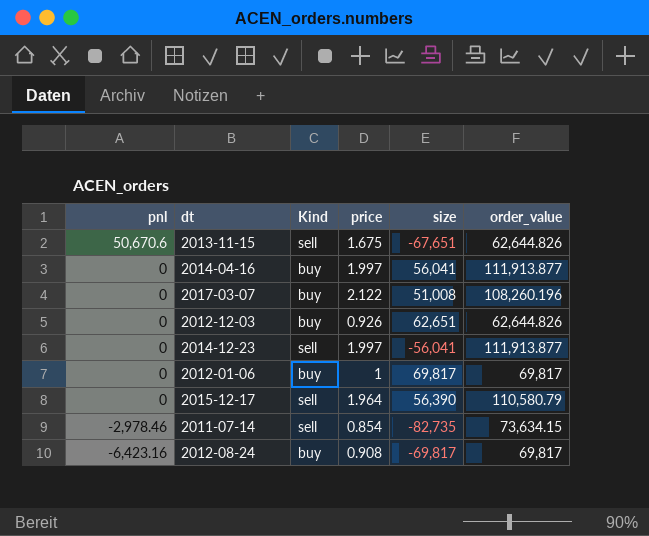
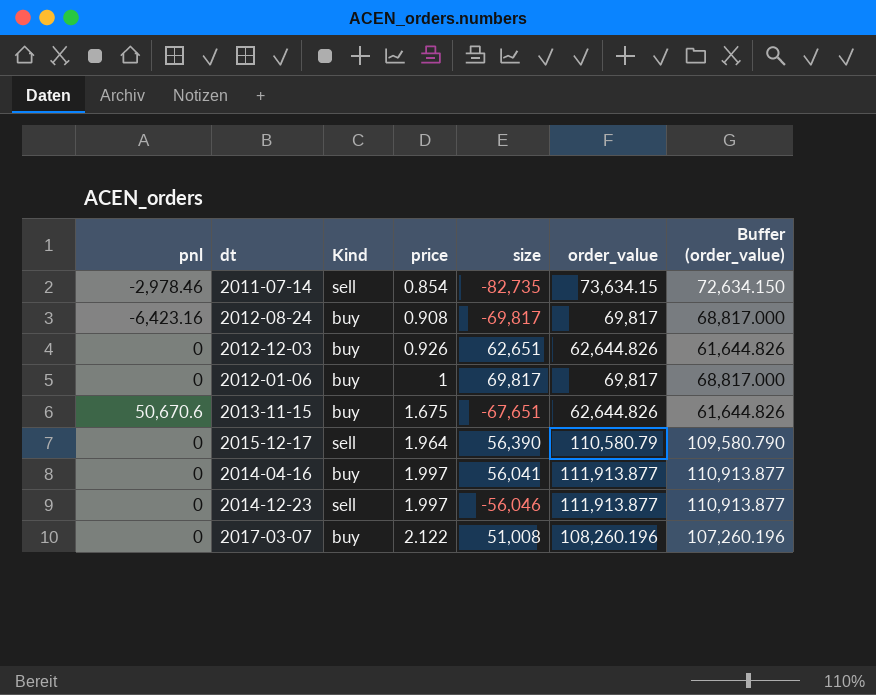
row order: pnl descending -> price ascending
column Buffer (order_value) | formula: none -> [order_value] - 1000
2013-11-15 | Kind: sell -> buy
2014-12-23 | size: -56,041 -> -56,046

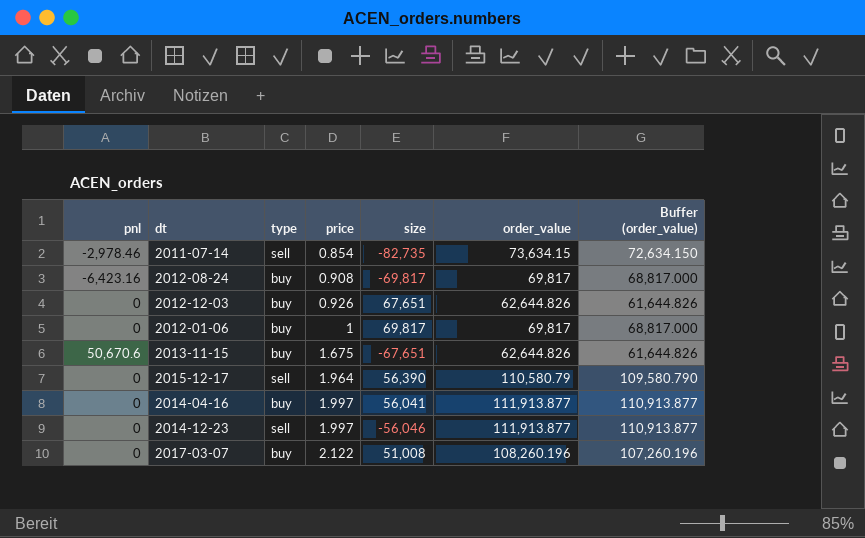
column name: Kind -> type
2012-12-03 | size: 62,651 -> 67,651

